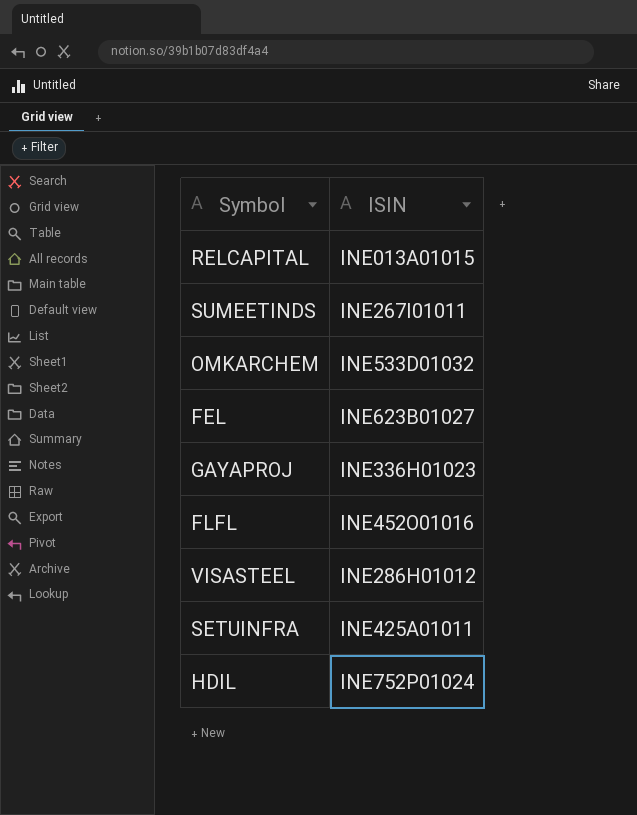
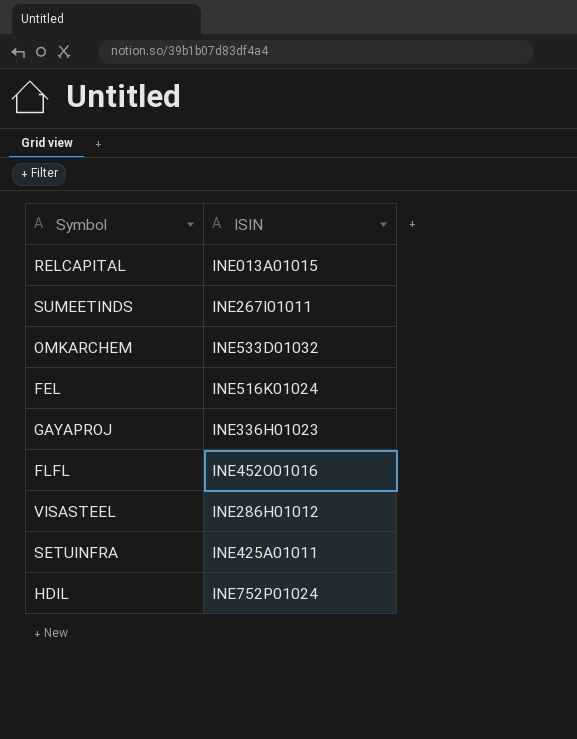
FEL | ISIN: INE623B01027 -> INE516K01024

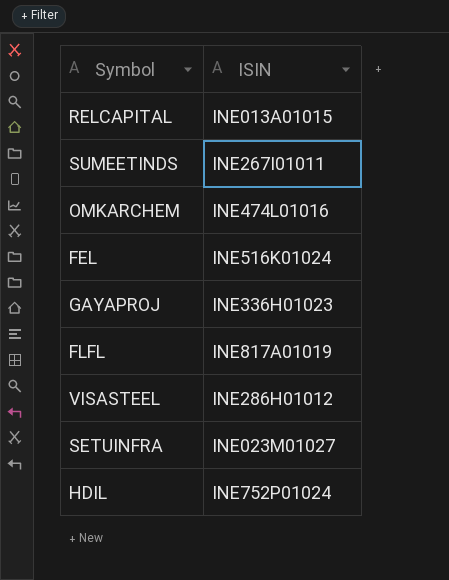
OMKARCHEM | ISIN: INE533D01032 -> INE474L01016
FLFL | ISIN: INE452O01016 -> INE817A01019
SETUINFRA | ISIN: INE425A01011 -> INE023M01027

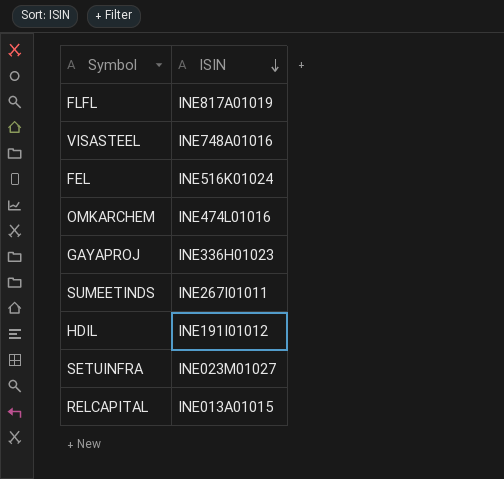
row order: none -> ISIN descending
VISASTEEL | ISIN: INE286H01012 -> INE748A01016
HDIL | ISIN: INE752P01024 -> INE191I01012

